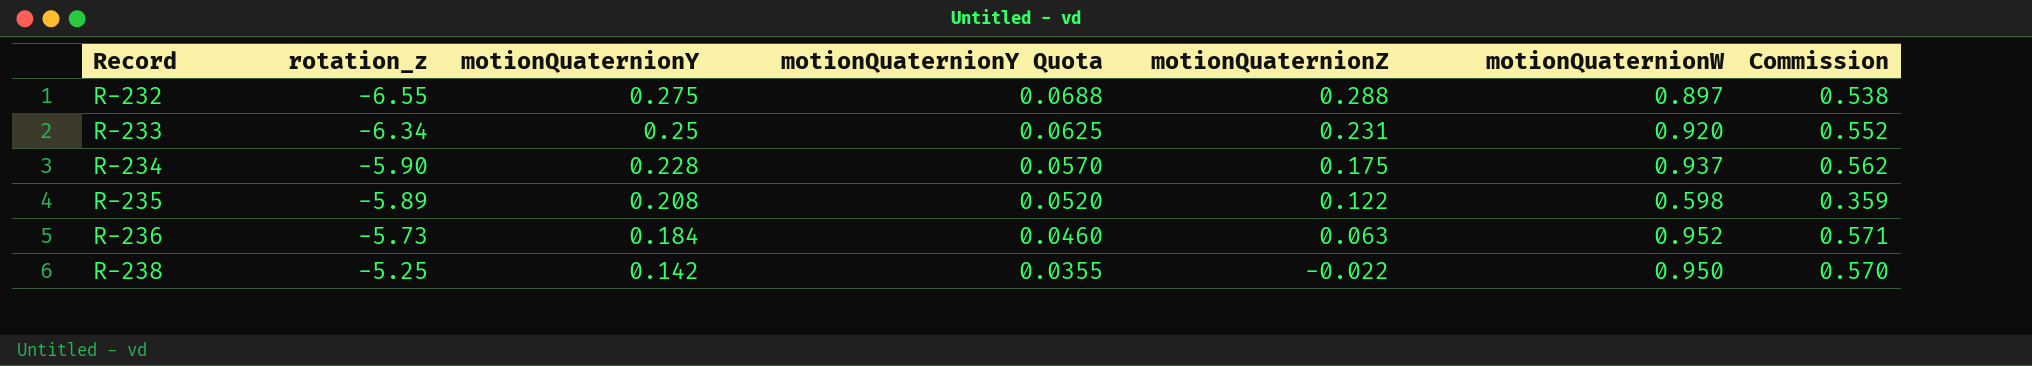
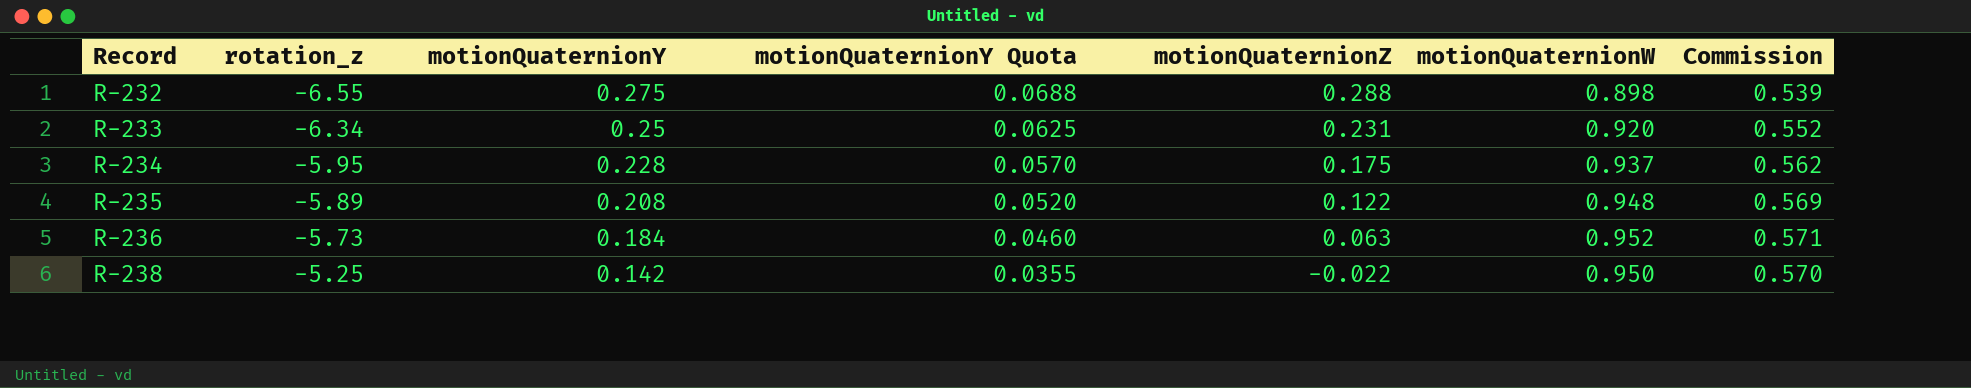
R-232 | motionQuaternionW: 0.897 -> 0.898
R-232 | Commission: 0.538 -> 0.539
R-234 | rotation_z: -5.90 -> -5.95
R-235 | motionQuaternionW: 0.598 -> 0.948
R-235 | Commission: 0.359 -> 0.569

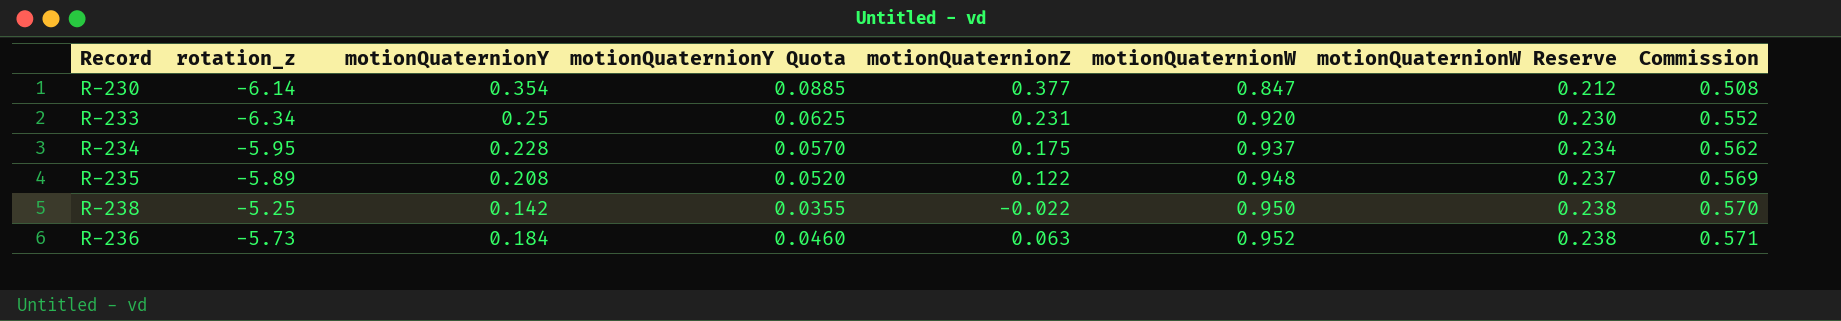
row order: Record ascending -> motionQuaternionW ascending
column motionQuaternionW Reserve | formula: none -> [motionQuaternionW] * 0.25
row R-232: -6.55 | 0.275 | 0.0688 | 0.288 | 0.898 | 0.539 -> none
row R-230: none -> -6.14 | 0.354 | 0.0885 | 0.377 | 0.847 | 0.212 | 0.508

